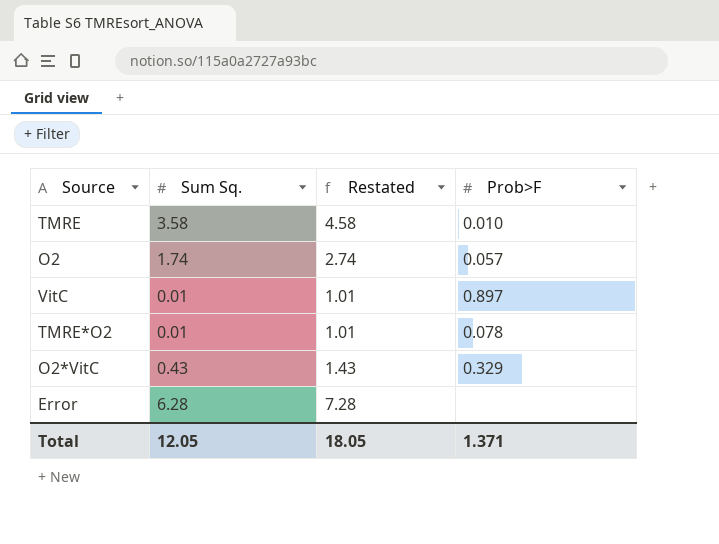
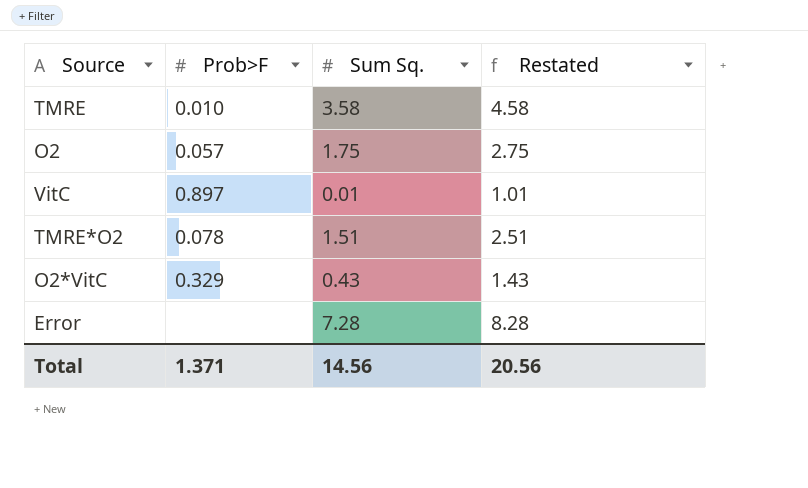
column Prob>F | position: 4 -> 2
O2 | Sum Sq.: 1.74 -> 1.75
O2 | Restated: 2.74 -> 2.75
TMRE*O2 | Sum Sq.: 0.01 -> 1.51
TMRE*O2 | Restated: 1.01 -> 2.51
Error | Sum Sq.: 6.28 -> 7.28
Error | Restated: 7.28 -> 8.28
Total | Sum Sq.: 12.05 -> 14.56
Total | Restated: 18.05 -> 20.56

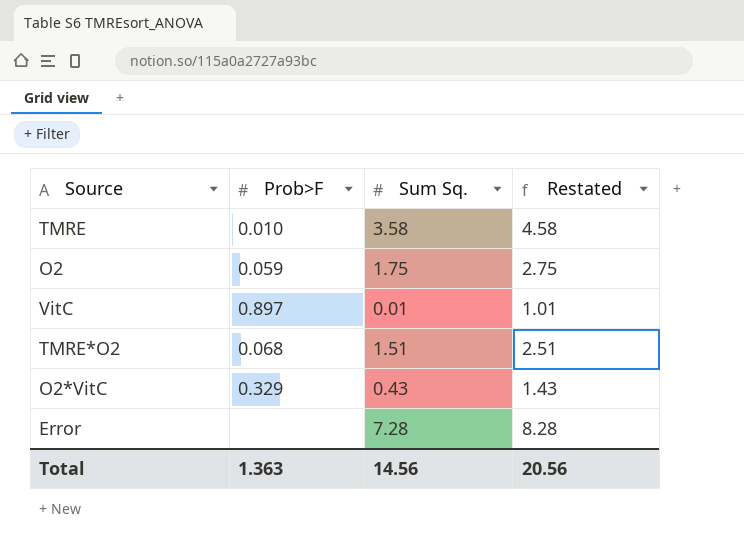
O2 | Prob>F: 0.057 -> 0.059
TMRE*O2 | Prob>F: 0.078 -> 0.068
Total | Prob>F: 1.371 -> 1.363

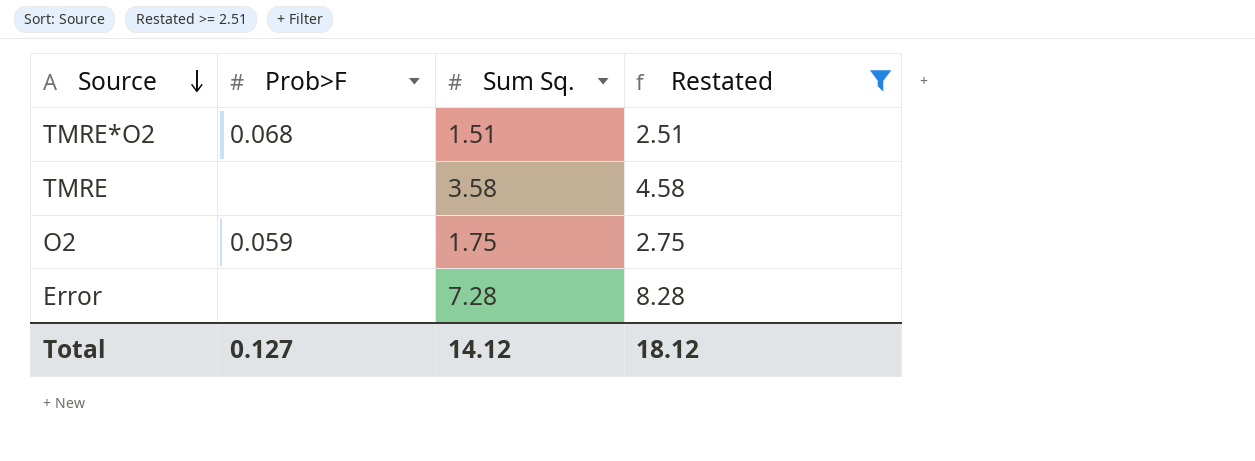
filter: none -> Restated >= 2.51
row order: none -> Source descending
TMRE | Prob>F: 0.010 -> none
Total | Prob>F: 1.363 -> 0.127
Total | Sum Sq.: 14.56 -> 14.12
Total | Restated: 20.56 -> 18.12

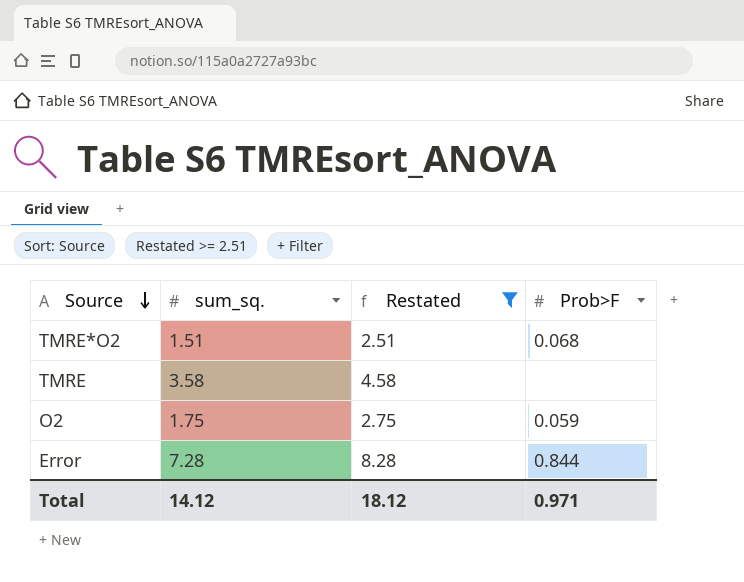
column name: Sum Sq. -> sum_sq.
column Prob>F | position: 2 -> 4
Error | Prob>F: none -> 0.844
Total | Prob>F: 0.127 -> 0.971

